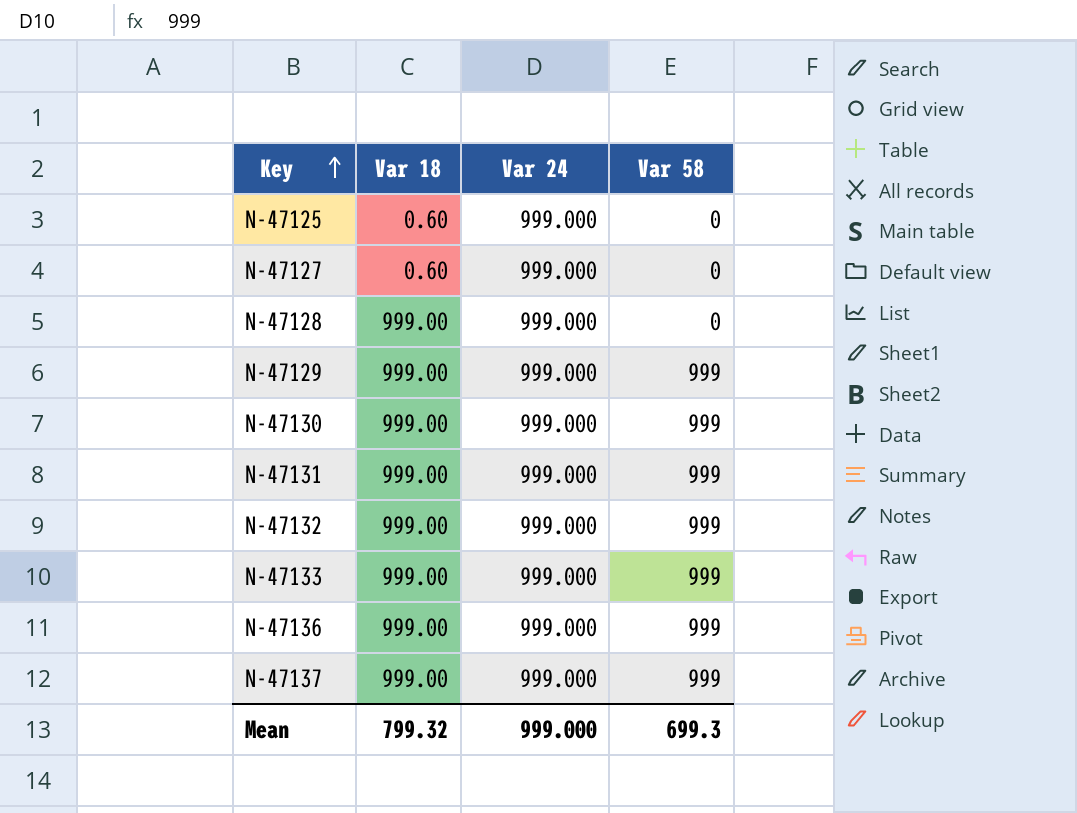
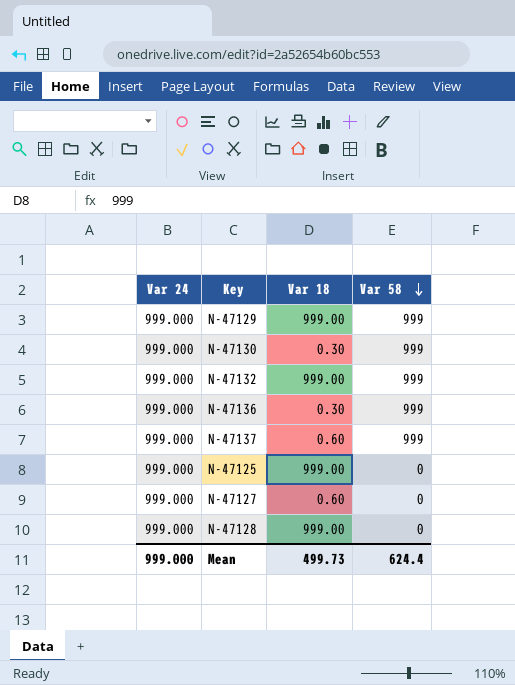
row order: Key ascending -> Var 58 descending
column Var 24 | position: 3 -> 1
row N-47131: 999.00 | 999.000 | 999 -> none
row N-47133: 999.00 | 999.000 | 999 -> none
N-47130 | Var 18: 999.00 -> 0.30
N-47136 | Var 18: 999.00 -> 0.30
N-47137 | Var 18: 999.00 -> 0.60
N-47125 | Var 18: 0.60 -> 999.00
Mean | Var 18: 799.32 -> 499.73
Mean | Var 58: 699.3 -> 624.4

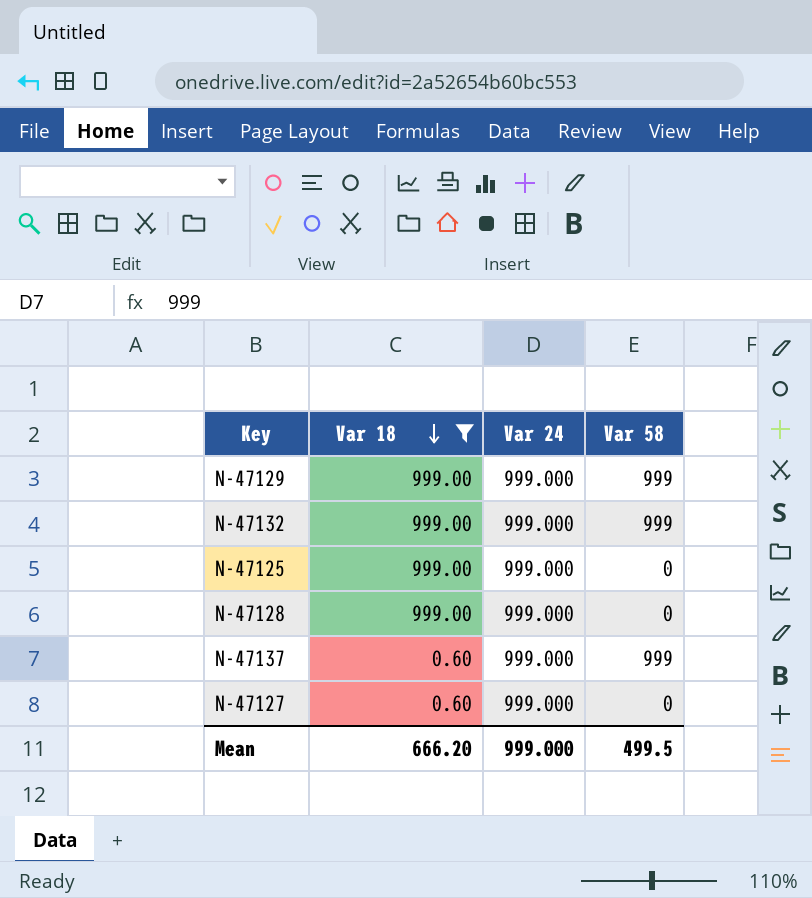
filter: none -> Var 18 != 0.30
row order: Var 58 descending -> Var 18 descending
column Var 24 | position: 1 -> 3
Mean | Var 18: 499.73 -> 666.20
Mean | Var 58: 624.4 -> 499.5

